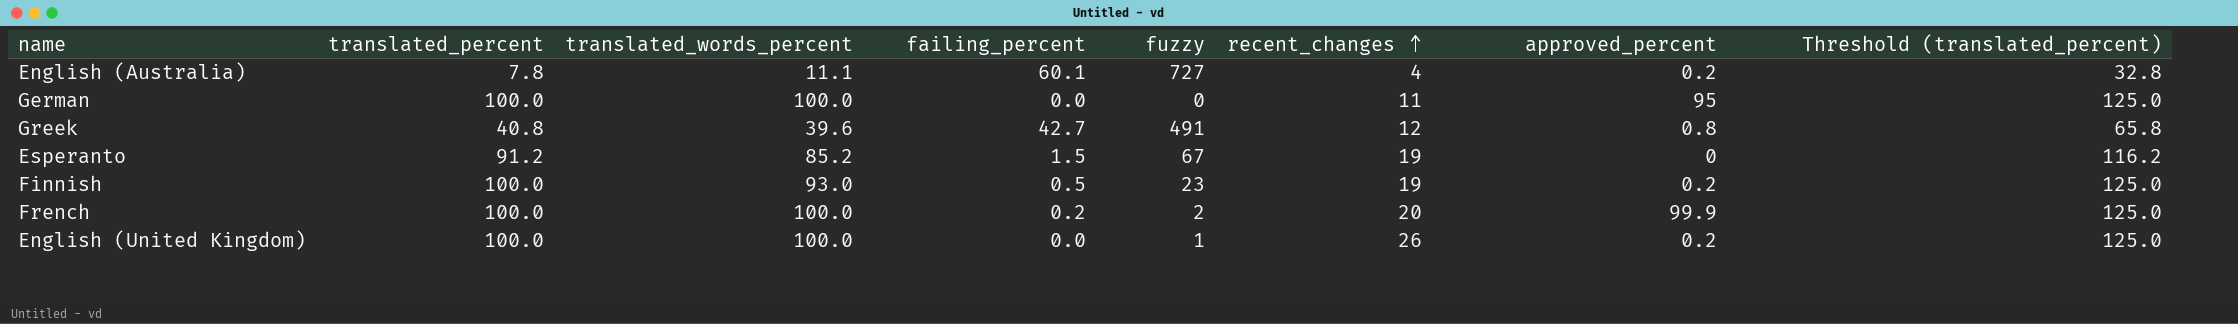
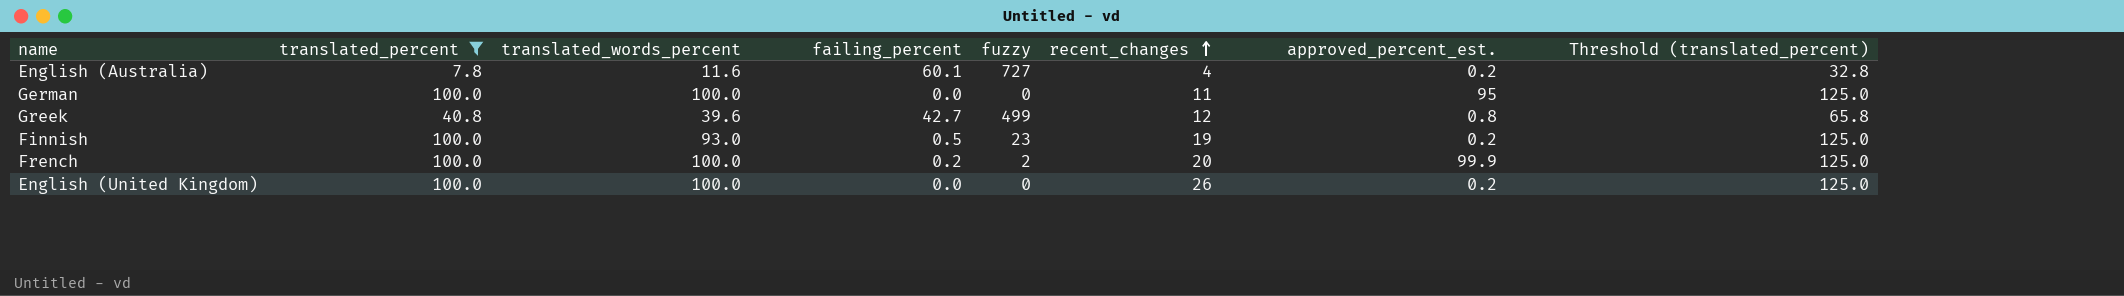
filter: none -> translated_percent != 91.2
column name: approved_percent -> approved_percent_est.
English (Australia) | translated_words_percent: 11.1 -> 11.6
Greek | fuzzy: 491 -> 499
English (United Kingdom) | fuzzy: 1 -> 0

